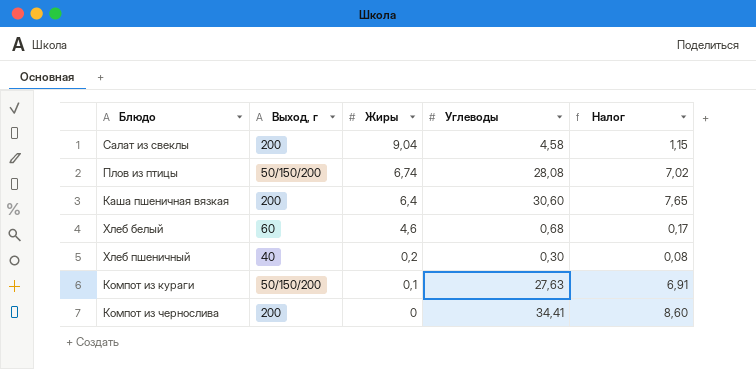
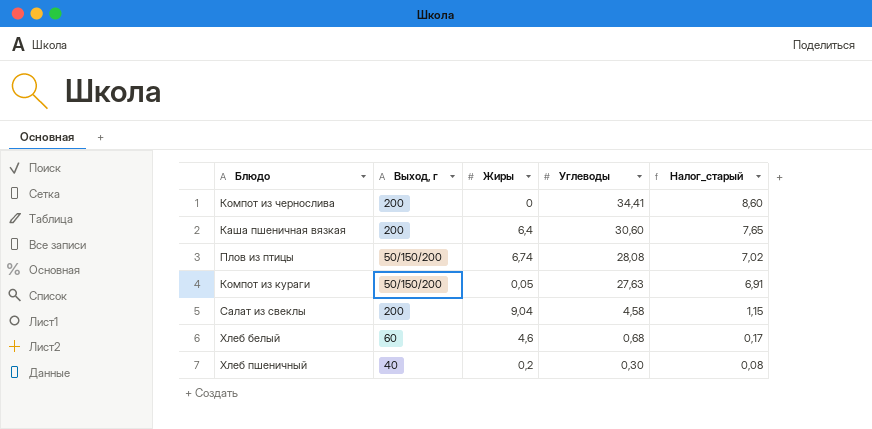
row order: Жиры descending -> Углеводы descending
column name: Налог -> Налог_старый
Компот из кураги | Жиры: 0,1 -> 0,05

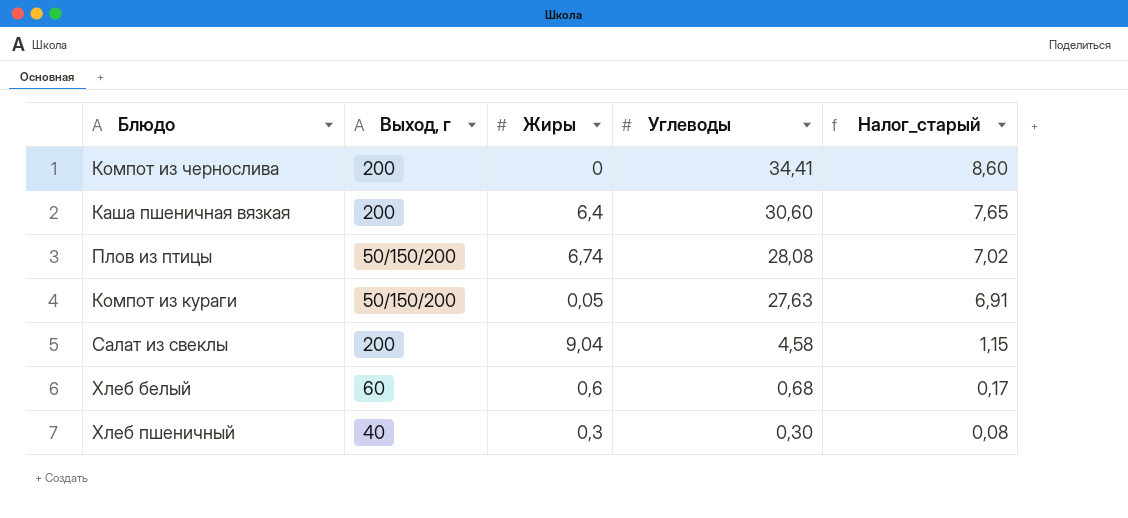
Хлеб белый | Жиры: 4,6 -> 0,6
Хлеб пшеничный | Жиры: 0,2 -> 0,3

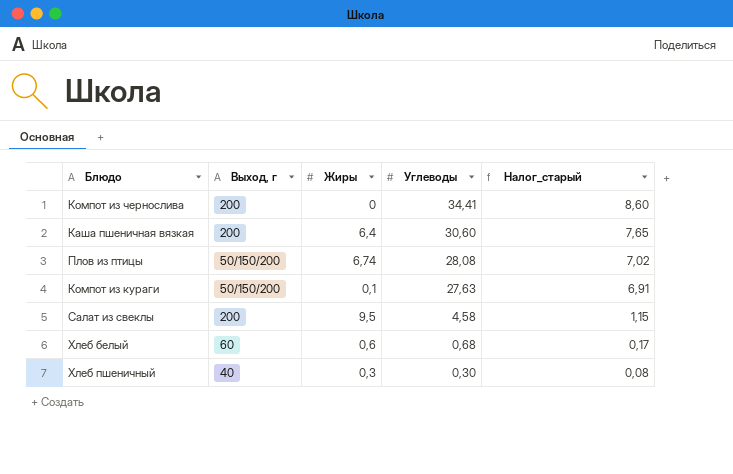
Компот из кураги | Жиры: 0,05 -> 0,1
Салат из свеклы | Жиры: 9,04 -> 9,5

